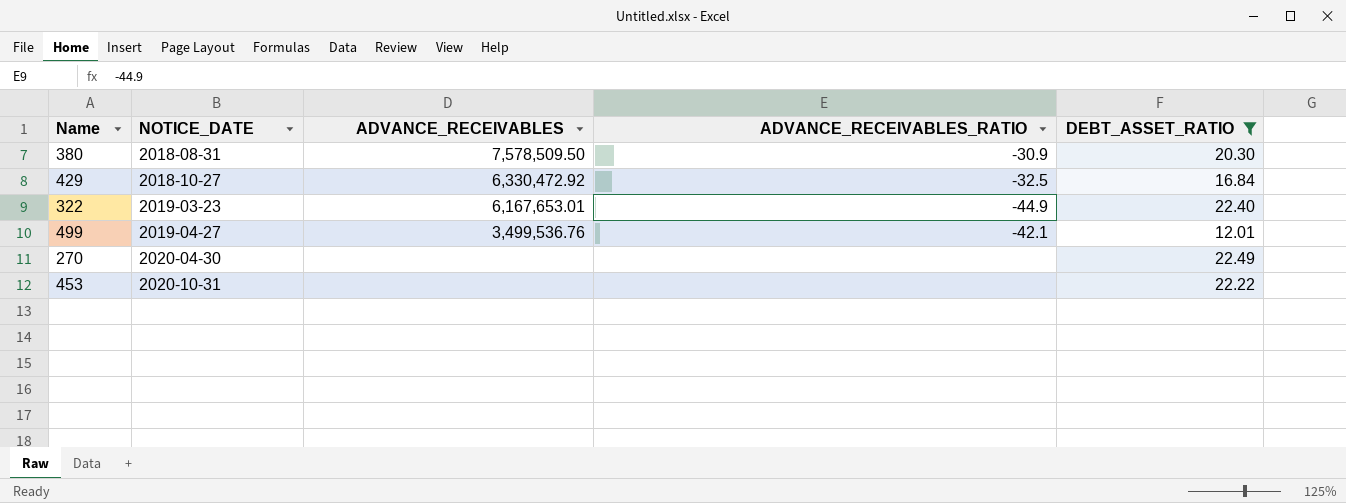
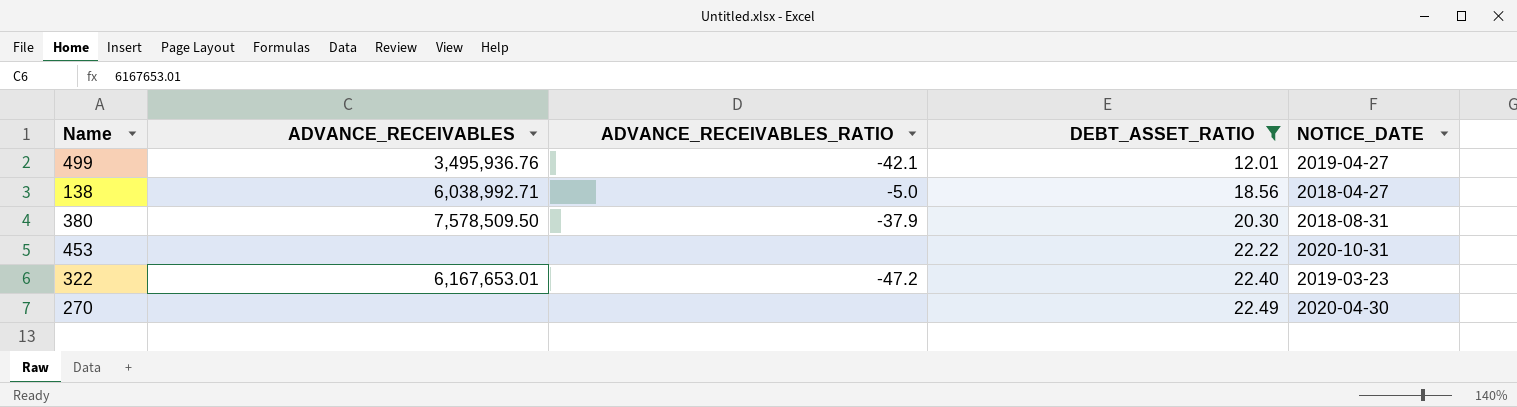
row order: NOTICE_DATE ascending -> DEBT_ASSET_RATIO ascending
column NOTICE_DATE | position: 2 -> 5
row 429: 2018-10-27 | 6,330,472.92 | -32.5 | 16.84 -> none
499 | ADVANCE_RECEIVABLES: 3,499,536.76 -> 3,495,936.76
row 138: none -> 6,038,992.71 | -5.0 | 18.56 | 2018-04-27
380 | ADVANCE_RECEIVABLES_RATIO: -30.9 -> -37.9
322 | ADVANCE_RECEIVABLES_RATIO: -44.9 -> -47.2

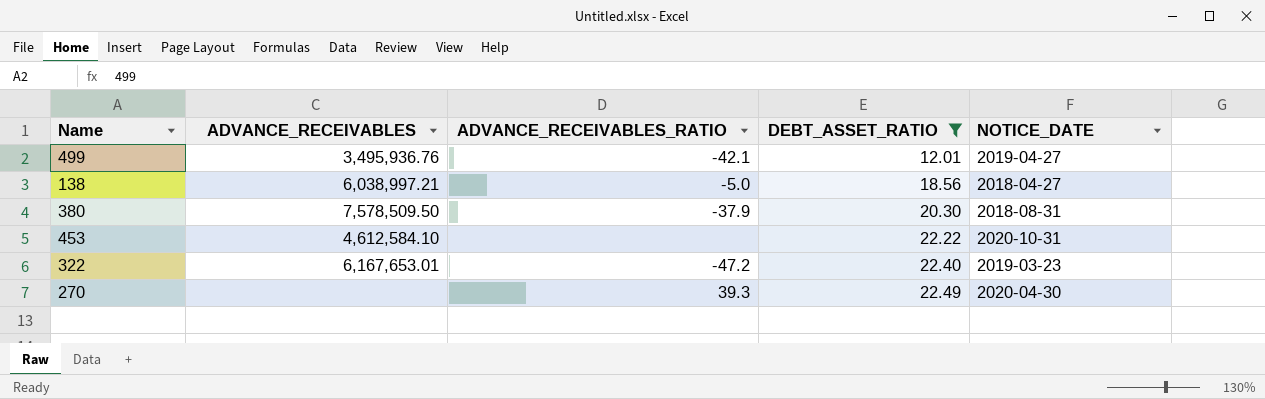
138 | ADVANCE_RECEIVABLES: 6,038,992.71 -> 6,038,997.21
453 | ADVANCE_RECEIVABLES: none -> 4,612,584.10
270 | ADVANCE_RECEIVABLES_RATIO: none -> 39.3

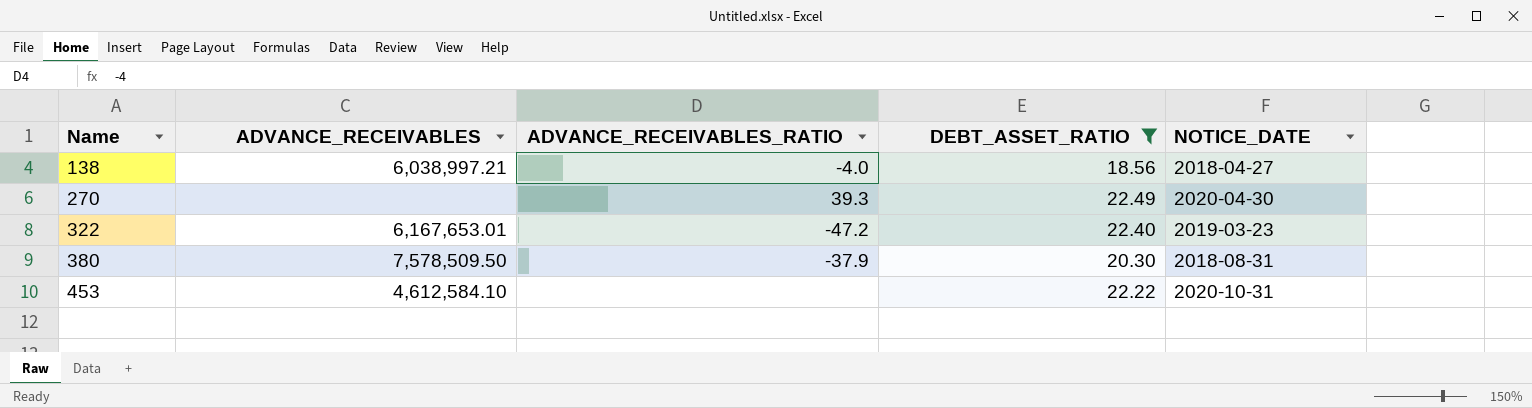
row order: DEBT_ASSET_RATIO ascending -> Name ascending
row 499: 3,495,936.76 | -42.1 | 12.01 | 2019-04-27 -> none
138 | ADVANCE_RECEIVABLES_RATIO: -5.0 -> -4.0

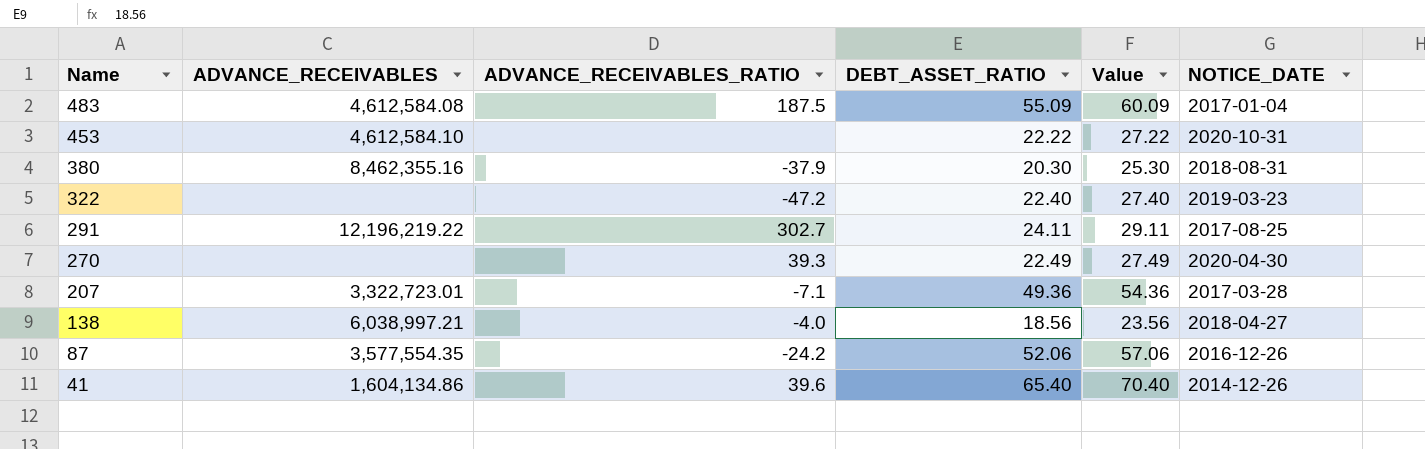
filter: DEBT_ASSET_RATIO <= 22.49 -> none
row order: Name ascending -> Name descending
column Value | formula: none -> [DEBT_ASSET_RATIO] + 5
380 | ADVANCE_RECEIVABLES: 7,578,509.50 -> 8,462,355.16
322 | ADVANCE_RECEIVABLES: 6,167,653.01 -> none

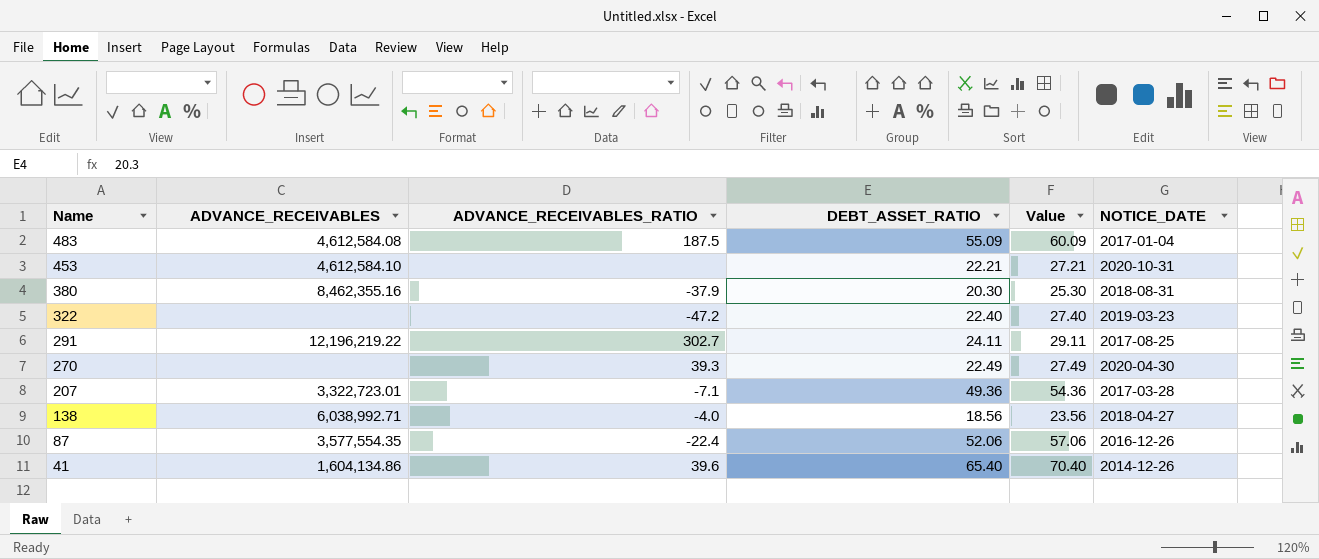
453 | DEBT_ASSET_RATIO: 22.22 -> 22.21
453 | Value: 27.22 -> 27.21
138 | ADVANCE_RECEIVABLES: 6,038,997.21 -> 6,038,992.71
87 | ADVANCE_RECEIVABLES_RATIO: -24.2 -> -22.4

